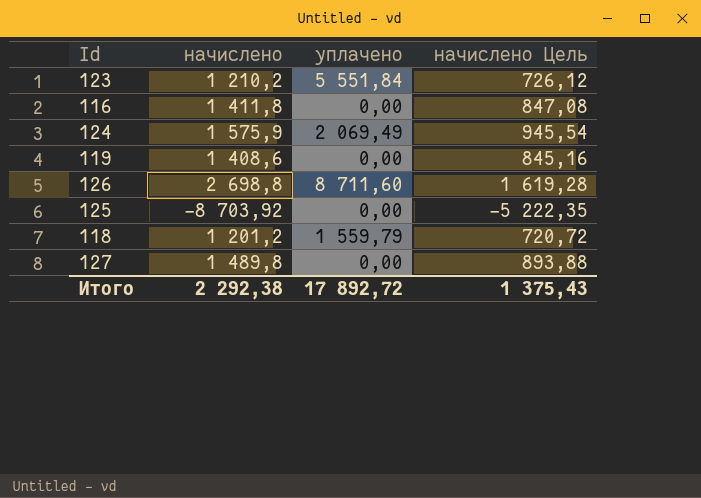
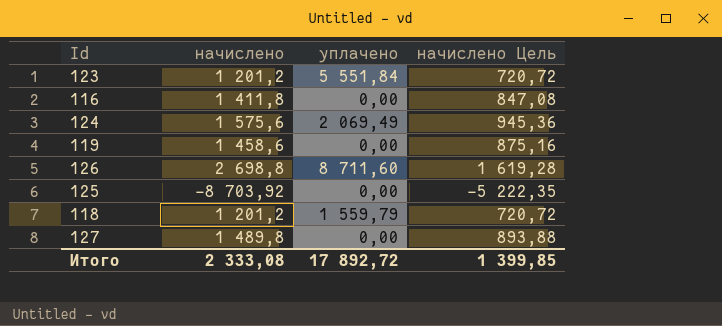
123 | начислено: 1 210,2 -> 1 201,2
123 | начислено Цель: 726,12 -> 720,72
124 | начислено: 1 575,9 -> 1 575,6
124 | начислено Цель: 945,54 -> 945,36
119 | начислено: 1 408,6 -> 1 458,6
119 | начислено Цель: 845,16 -> 875,16
Итого | начислено: 2 292,38 -> 2 333,08
Итого | начислено Цель: 1 375,43 -> 1 399,85

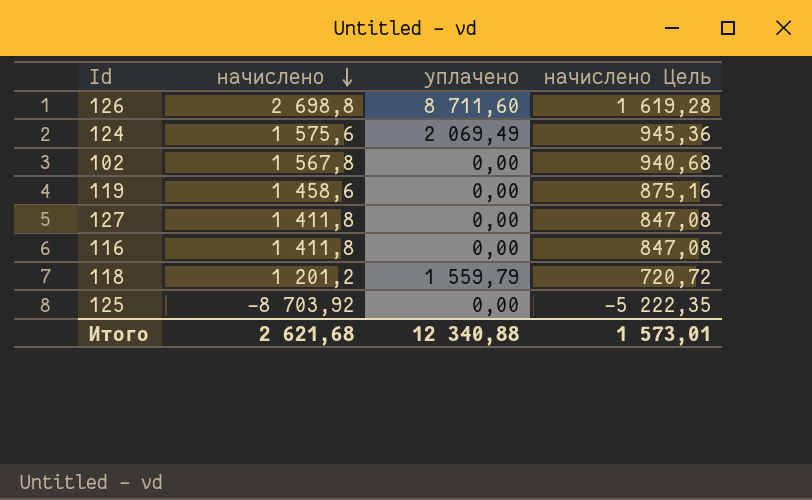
row order: none -> начислено descending
row 123: 1 201,2 | 5 551,84 | 720,72 -> none
row 102: none -> 1 567,8 | 0,00 | 940,68
127 | начислено: 1 489,8 -> 1 411,8
127 | начислено Цель: 893,88 -> 847,08
Итого | начислено: 2 333,08 -> 2 621,68
Итого | уплачено: 17 892,72 -> 12 340,88
Итого | начислено Цель: 1 399,85 -> 1 573,01

